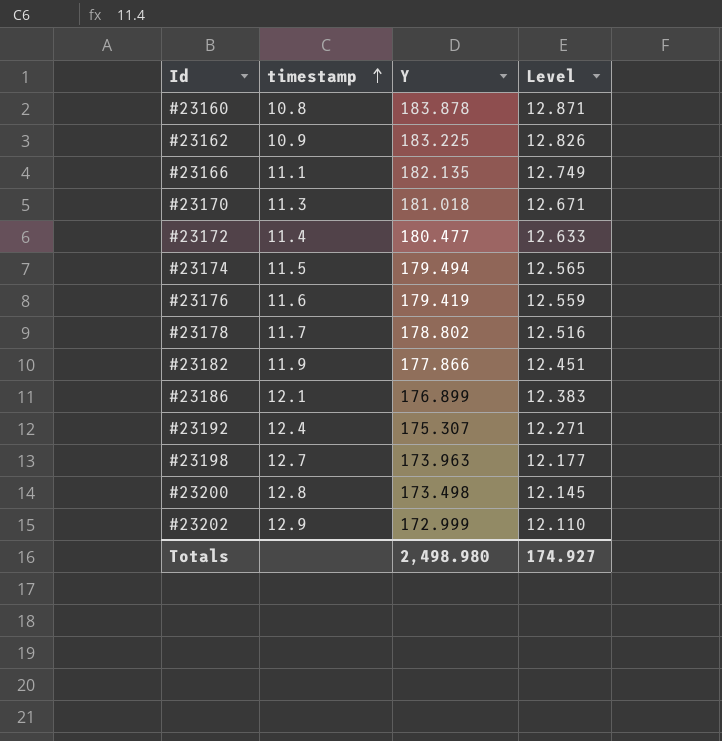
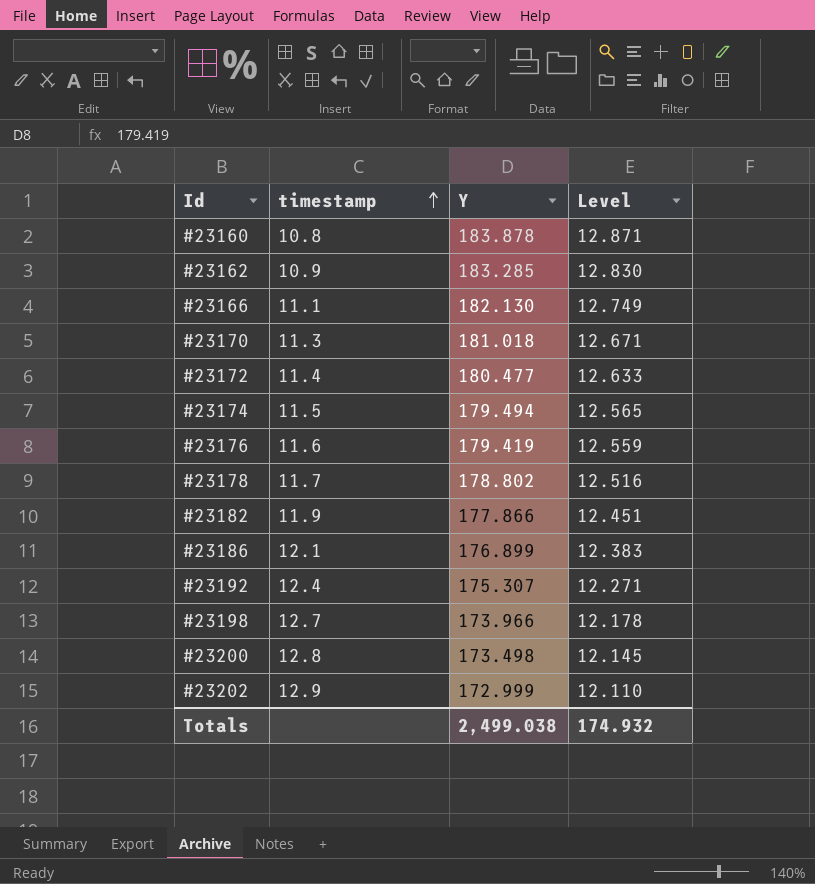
#23162 | Y: 183.225 -> 183.285
#23162 | Level: 12.826 -> 12.830
#23166 | Y: 182.135 -> 182.130
#23198 | Y: 173.963 -> 173.966
#23198 | Level: 12.177 -> 12.178
Totals | Y: 2,498.980 -> 2,499.038
Totals | Level: 174.927 -> 174.932

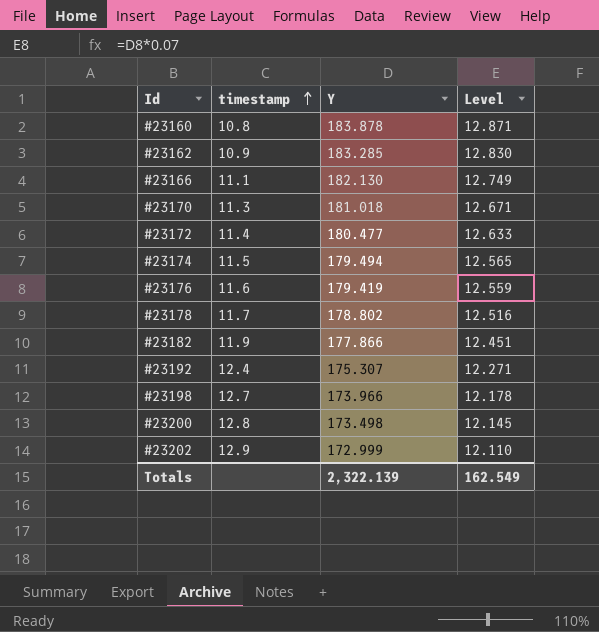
row #23186: 12.1 | 176.899 | 12.383 -> none
Totals | Y: 2,499.038 -> 2,322.139
Totals | Level: 174.932 -> 162.549

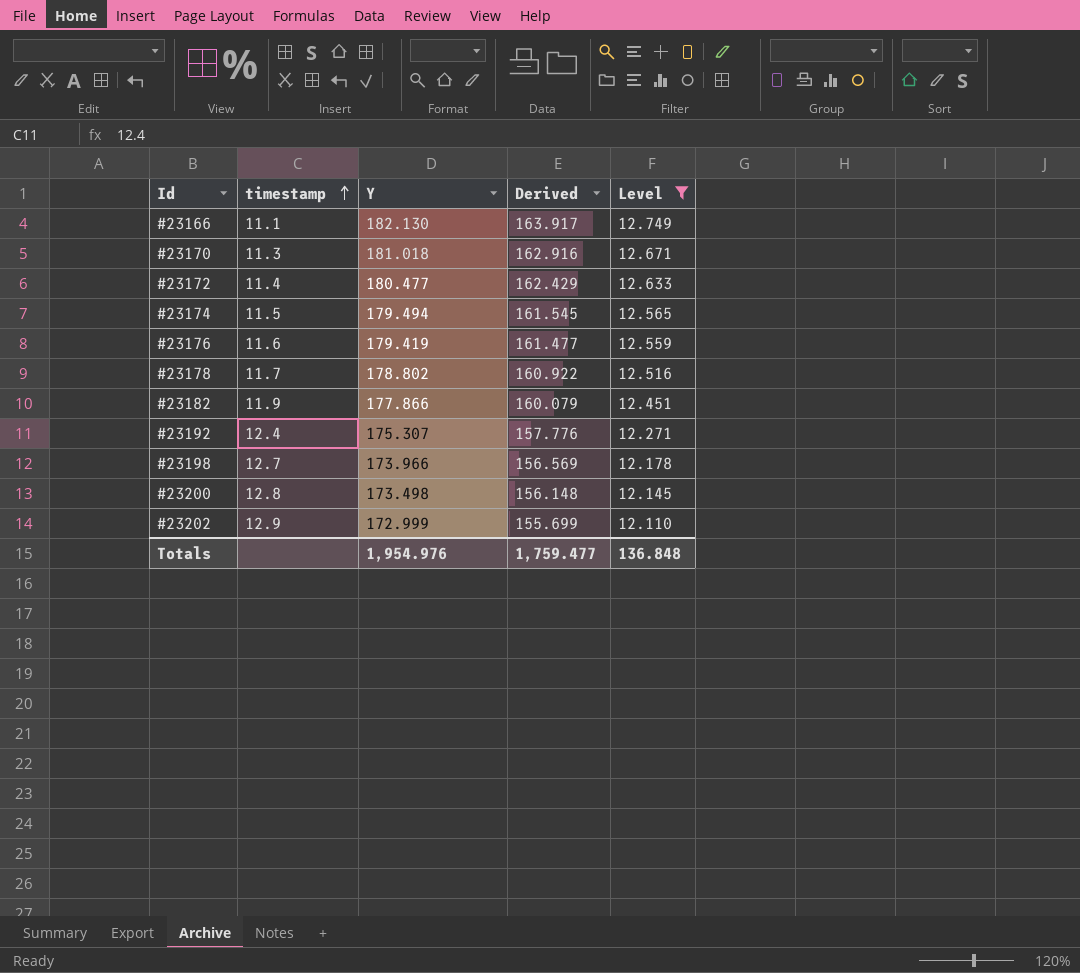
filter: none -> Level <= 12.749
column Derived | formula: none -> [Y] * 0.9
Totals | Y: 2,322.139 -> 1,954.976
Totals | Level: 162.549 -> 136.848

